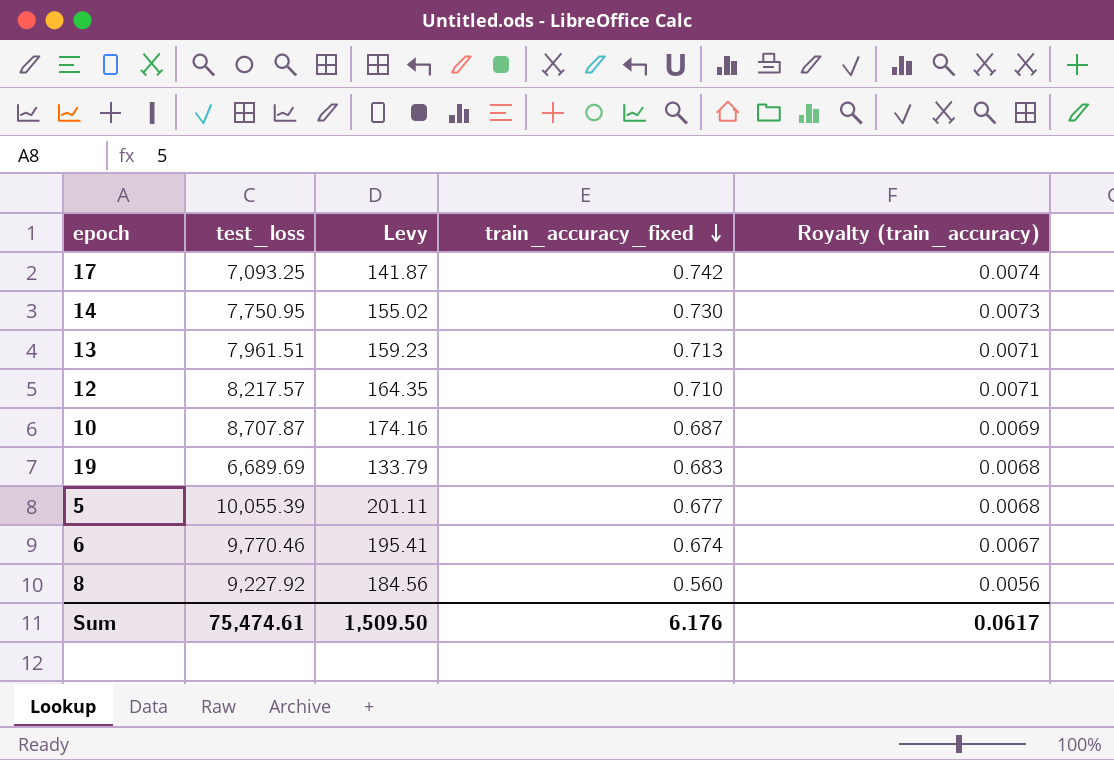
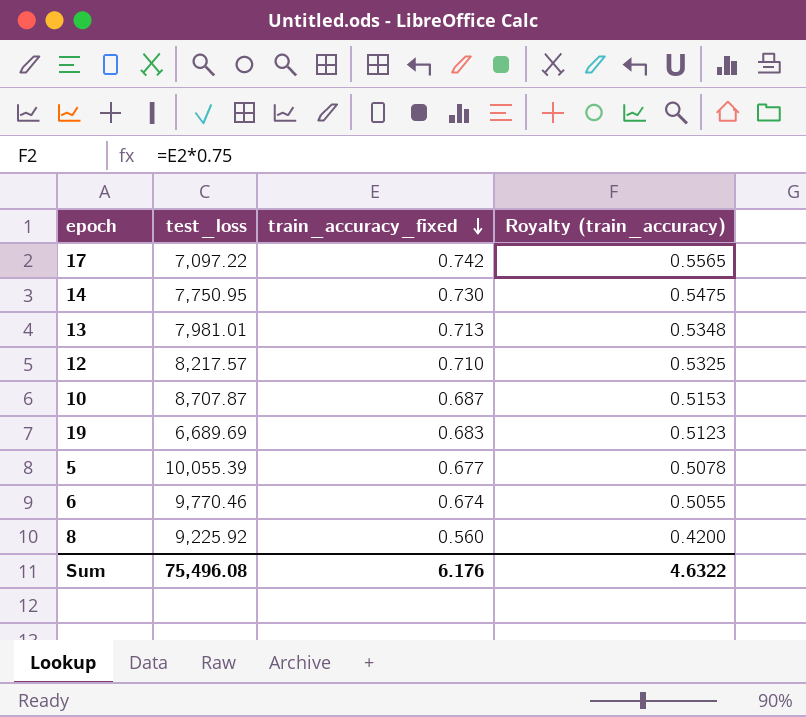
column Levy | formula: [test_loss] * 0.02 -> none
column Royalty (train_accuracy) | formula: [train_accuracy_fixed] * 0.01 -> [train_accuracy_fixed] * 0.75
17 | test_loss: 7,093.25 -> 7,097.22
13 | test_loss: 7,961.51 -> 7,981.01
8 | test_loss: 9,227.92 -> 9,225.92
Sum | test_loss: 75,474.61 -> 75,496.08
Sum | Royalty (train_accuracy): 0.0617 -> 4.6322

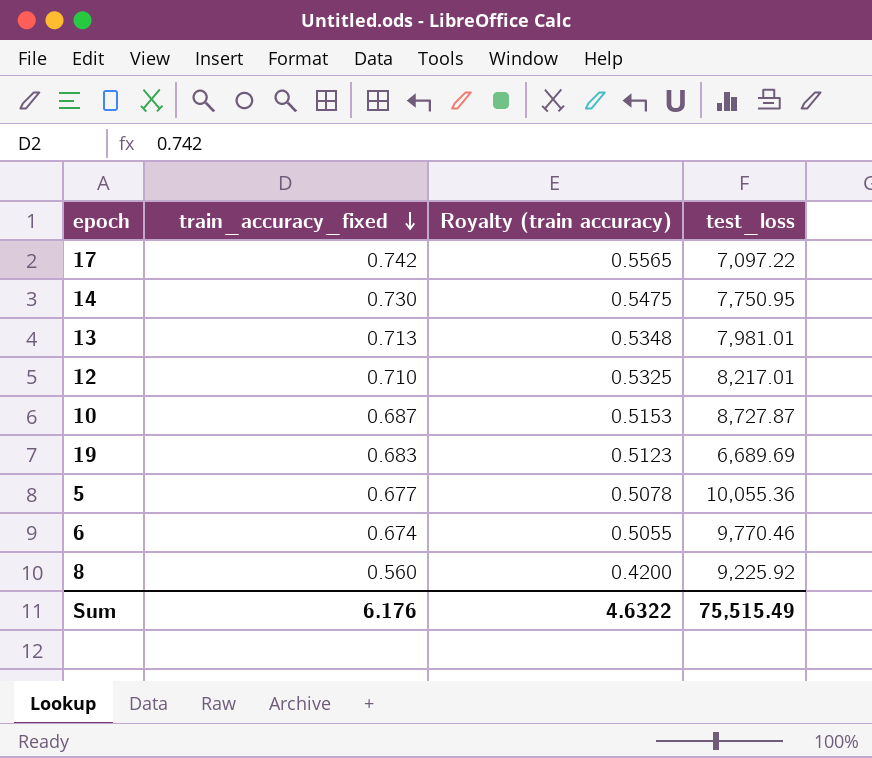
column name: Royalty (train_accuracy) -> Royalty (train accuracy)
column test_loss | position: 2 -> 4
12 | test_loss: 8,217.57 -> 8,217.01
10 | test_loss: 8,707.87 -> 8,727.87
5 | test_loss: 10,055.39 -> 10,055.36
Sum | test_loss: 75,496.08 -> 75,515.49

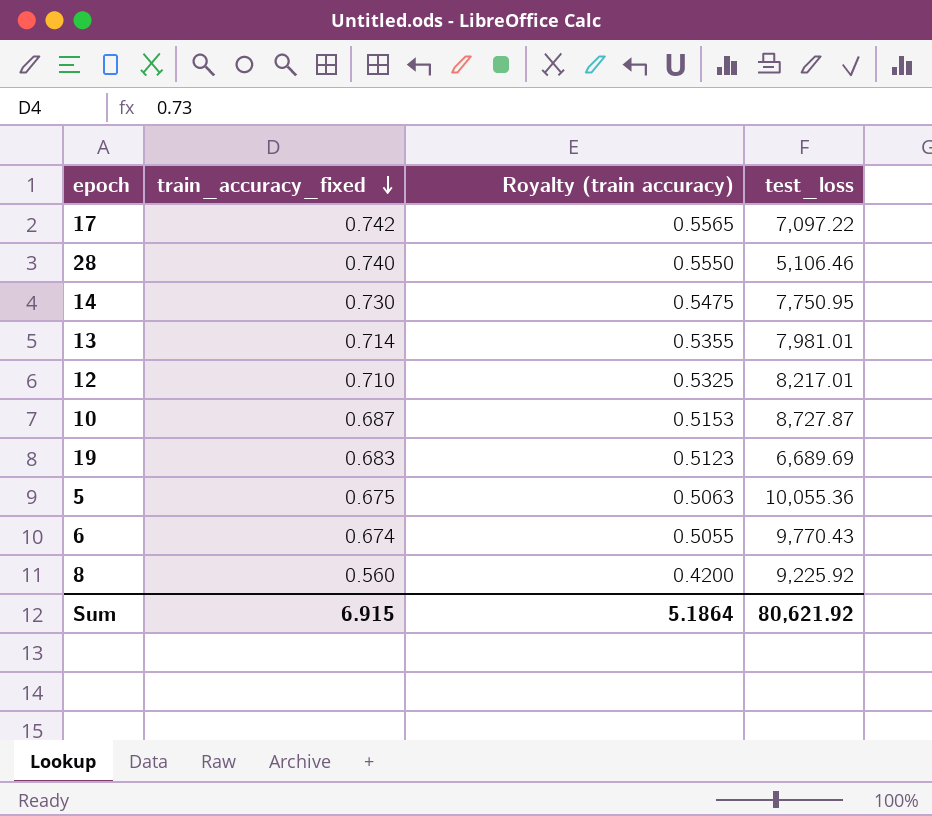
row 28: none -> 0.740 | 0.5550 | 5,106.46
13 | train_accuracy_fixed: 0.713 -> 0.714
13 | Royalty (train accuracy): 0.5348 -> 0.5355
5 | train_accuracy_fixed: 0.677 -> 0.675
5 | Royalty (train accuracy): 0.5078 -> 0.5063
6 | test_loss: 9,770.46 -> 9,770.43
Sum | train_accuracy_fixed: 6.176 -> 6.915
Sum | Royalty (train accuracy): 4.6322 -> 5.1864
Sum | test_loss: 75,515.49 -> 80,621.92

